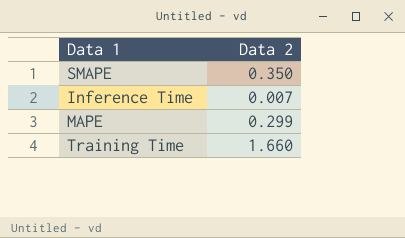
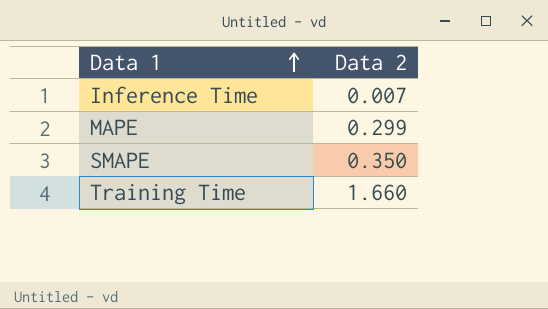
row order: none -> Data 1 ascending

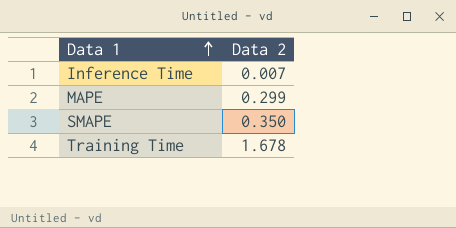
Training Time | Data 2: 1.660 -> 1.678

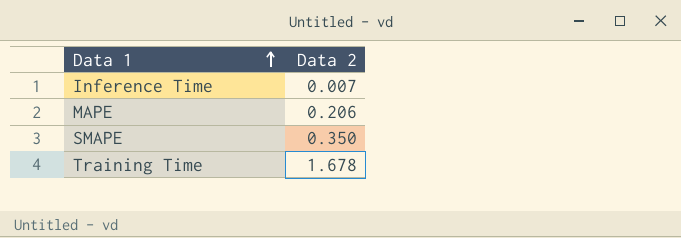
MAPE | Data 2: 0.299 -> 0.206

